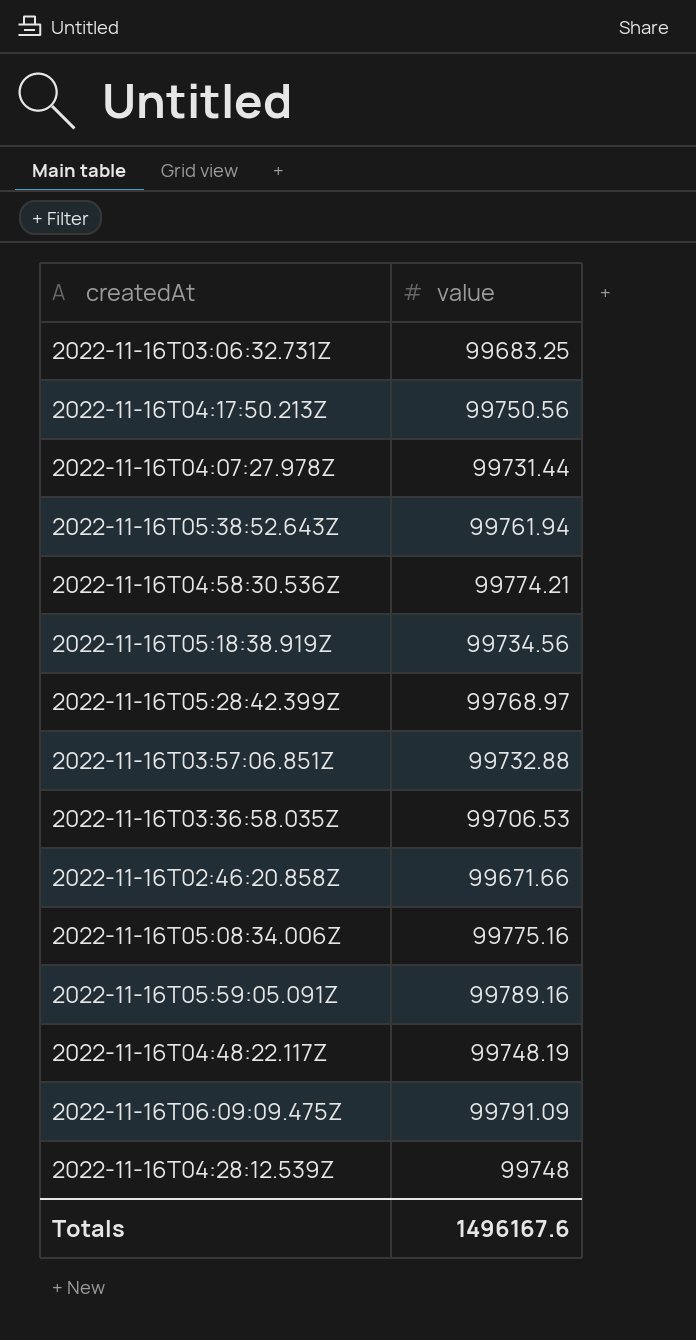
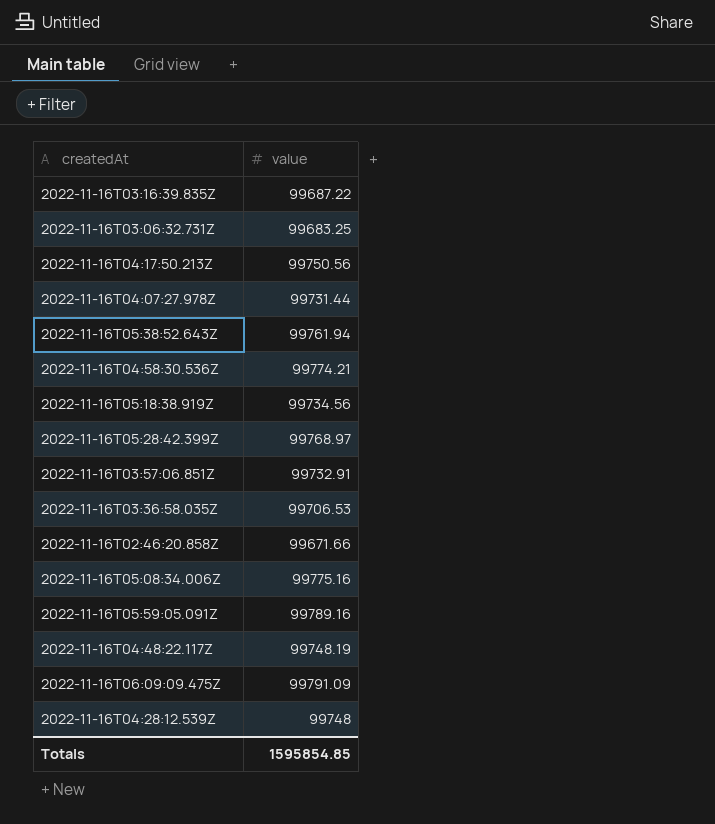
row 2022-11-16T03:16:39.835Z: none -> 99687.22
2022-11-16T03:57:06.851Z | value: 99732.88 -> 99732.91
Totals | value: 1496167.6 -> 1595854.85

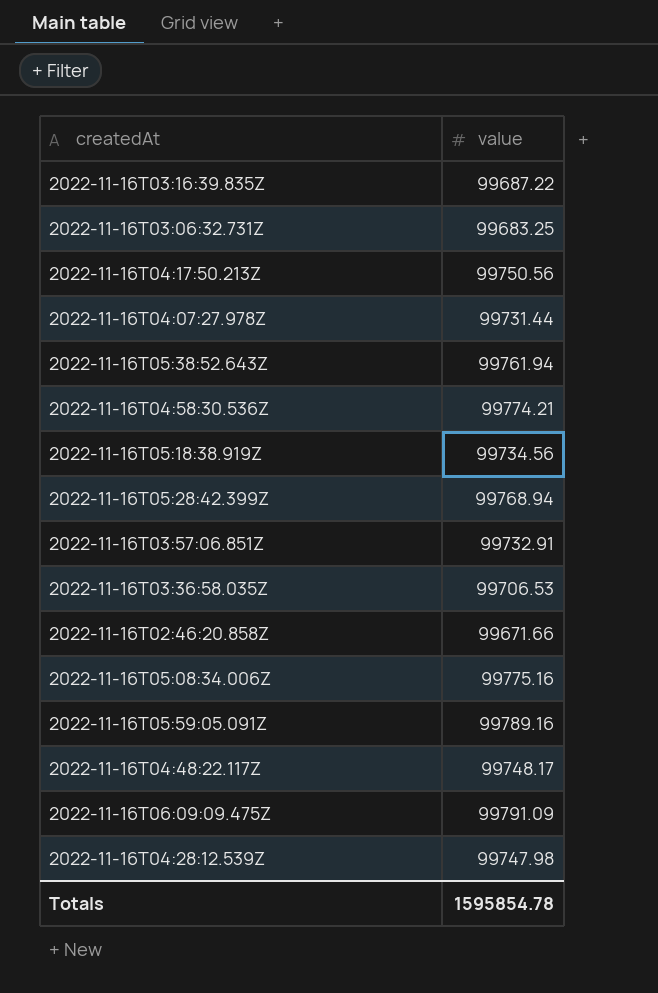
2022-11-16T05:28:42.399Z | value: 99768.97 -> 99768.94
2022-11-16T04:48:22.117Z | value: 99748.19 -> 99748.17
2022-11-16T04:28:12.539Z | value: 99748 -> 99747.98
Totals | value: 1595854.85 -> 1595854.78

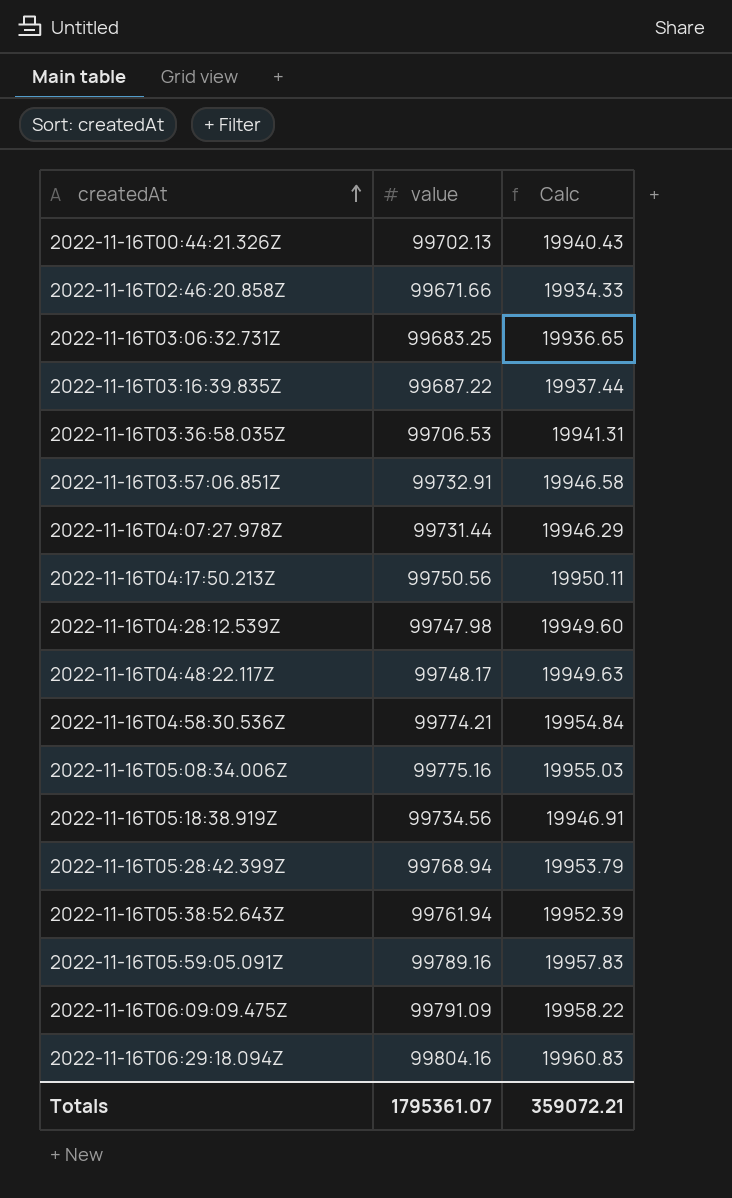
row order: none -> createdAt ascending
column Calc | formula: none -> [value] * 0.2
row 2022-11-16T00:44:21.326Z: none -> 99702.13 | 19940.43
row 2022-11-16T06:29:18.094Z: none -> 99804.16 | 19960.83
Totals | value: 1595854.78 -> 1795361.07

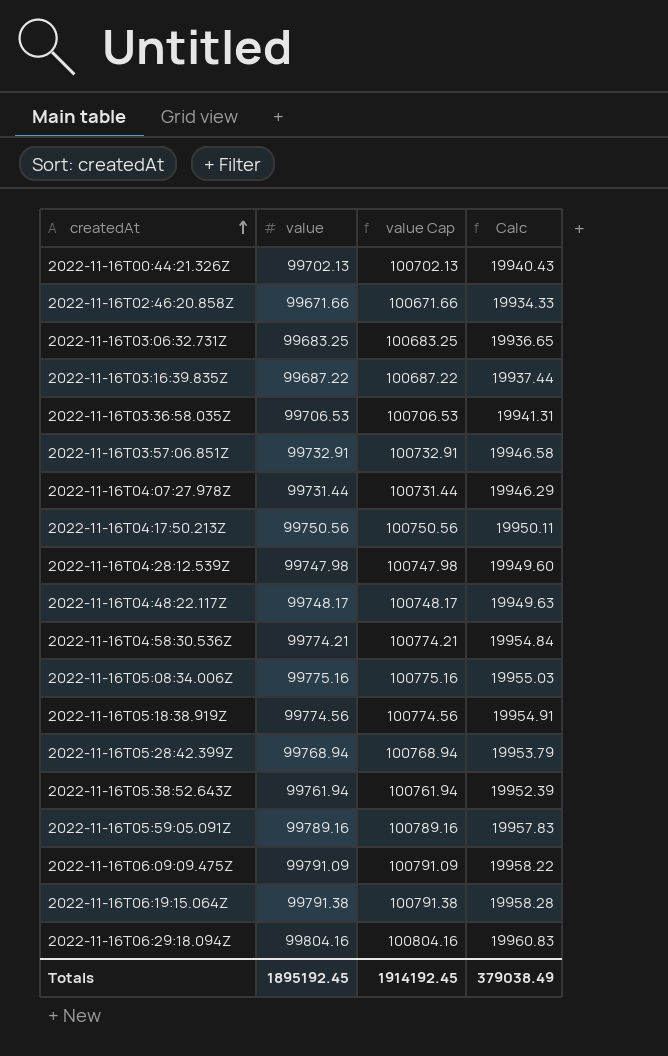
column value Cap | formula: none -> [value] + 1000
2022-11-16T05:18:38.919Z | value: 99734.56 -> 99774.56
2022-11-16T05:18:38.919Z | Calc: 19946.91 -> 19954.91
row 2022-11-16T06:19:15.064Z: none -> 99791.38 | 100791.38 | 19958.28
Totals | value: 1795361.07 -> 1895192.45
Totals | Calc: 359072.21 -> 379038.49

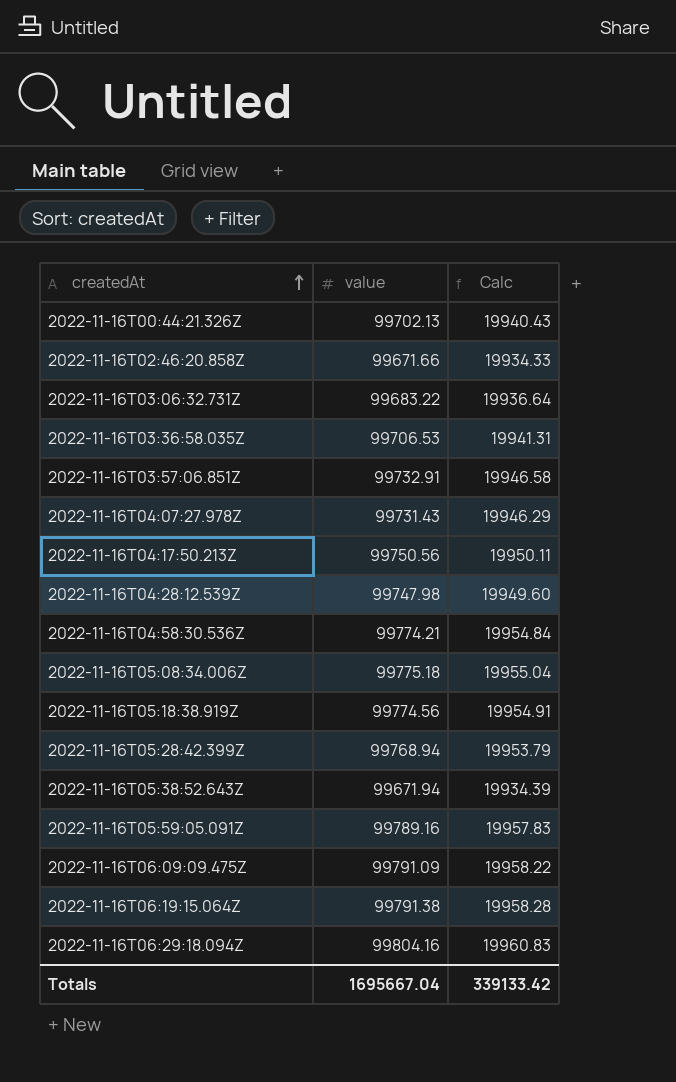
column value Cap | formula: [value] + 1000 -> none
row 2022-11-16T03:16:39.835Z: 99687.22 | 100687.22 | 19937.44 -> none
row 2022-11-16T04:48:22.117Z: 99748.17 | 100748.17 | 19949.63 -> none
2022-11-16T03:06:32.731Z | value: 99683.25 -> 99683.22
2022-11-16T03:06:32.731Z | Calc: 19936.65 -> 19936.64
2022-11-16T04:07:27.978Z | value: 99731.44 -> 99731.43
2022-11-16T05:08:34.006Z | value: 99775.16 -> 99775.18
2022-11-16T05:08:34.006Z | Calc: 19955.03 -> 19955.04
2022-11-16T05:38:52.643Z | value: 99761.94 -> 99671.94
2022-11-16T05:38:52.643Z | Calc: 19952.39 -> 19934.39
Totals | value: 1895192.45 -> 1695667.04
Totals | Calc: 379038.49 -> 339133.42

